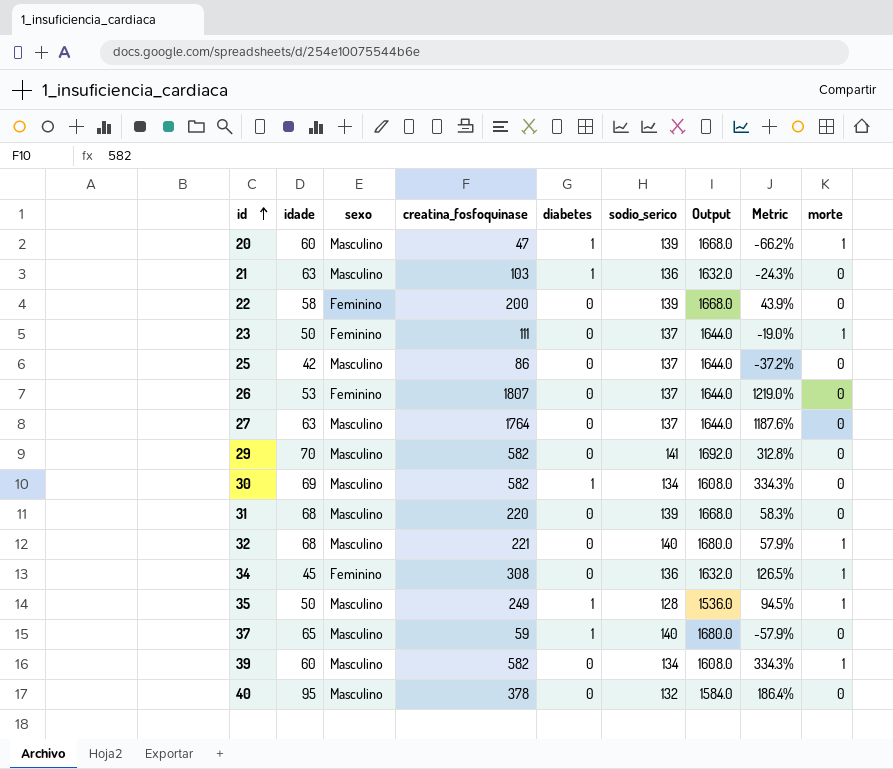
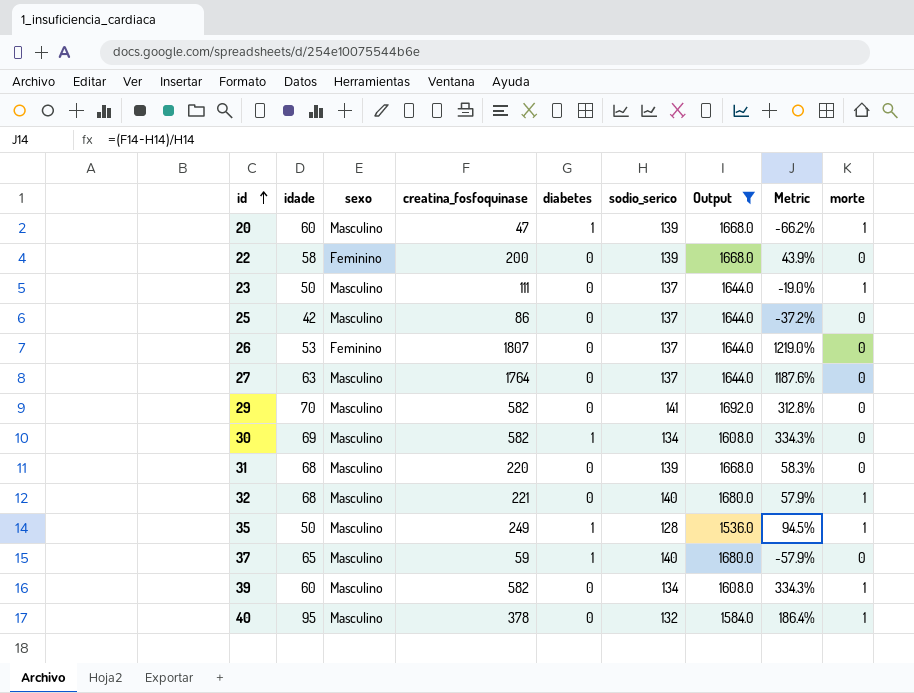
filter: none -> Output != 1632.0
23 | sexo: Feminino -> Masculino
40 | morte: 0 -> 1

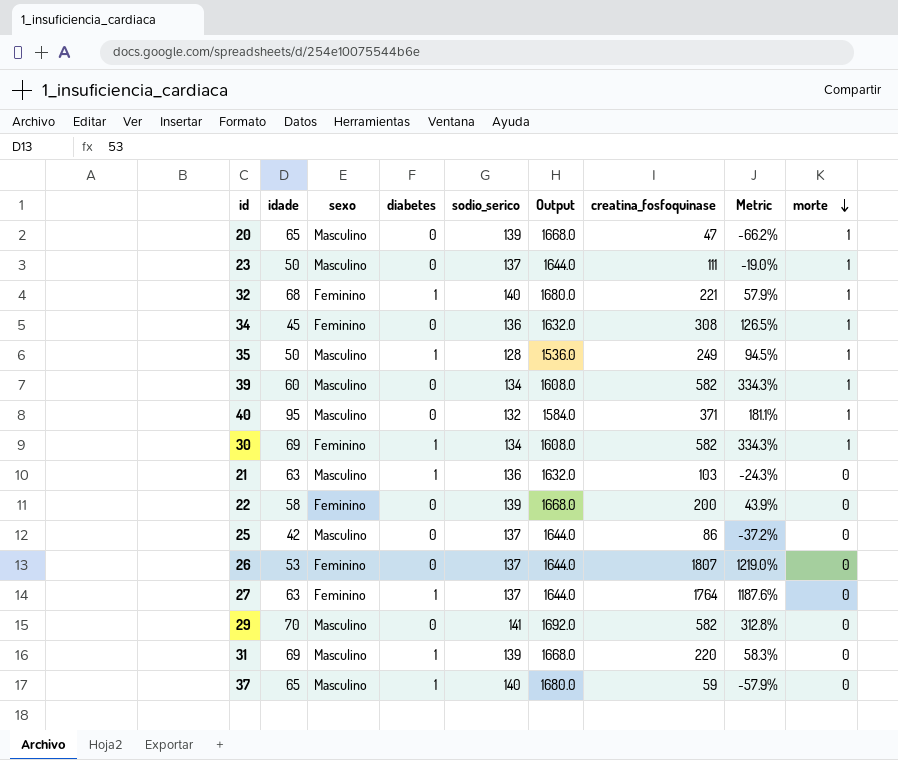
filter: Output != 1632.0 -> none
row order: id ascending -> morte descending
column creatina_fosfoquinase | position: 4 -> 7
20 | idade: 60 -> 65
20 | diabetes: 1 -> 0
32 | sexo: Masculino -> Feminino
32 | diabetes: 0 -> 1
40 | creatina_fosfoquinase: 378 -> 371
40 | Metric: 186.4% -> 181.1%
30 | sexo: Masculino -> Feminino
30 | morte: 0 -> 1
27 | sexo: Masculino -> Feminino
27 | diabetes: 0 -> 1
31 | idade: 68 -> 69
31 | diabetes: 0 -> 1

